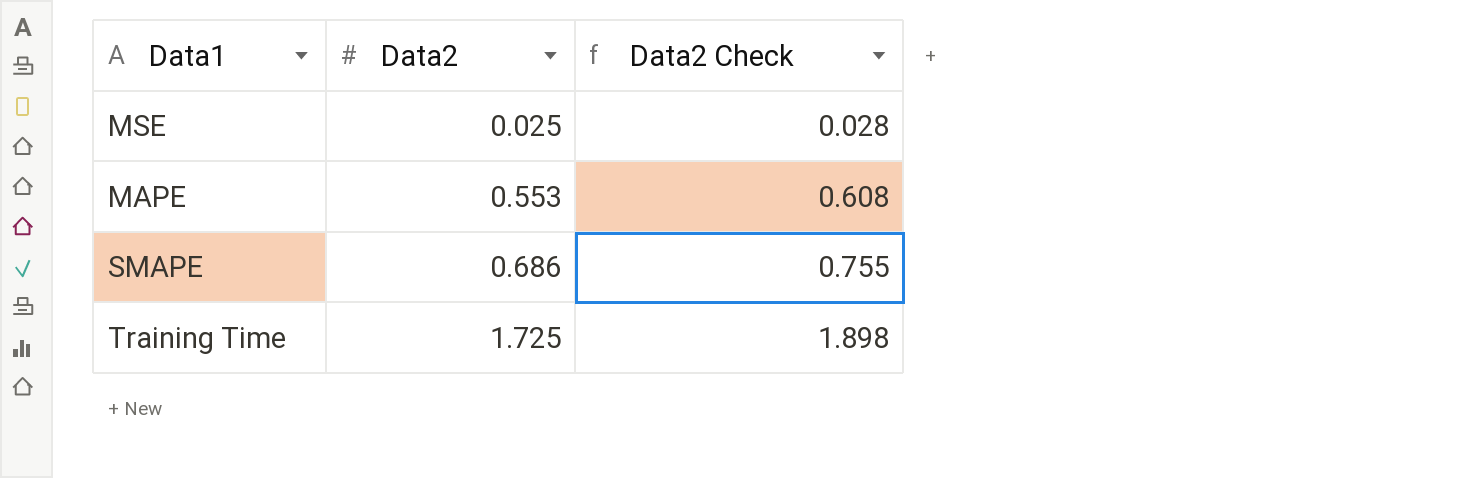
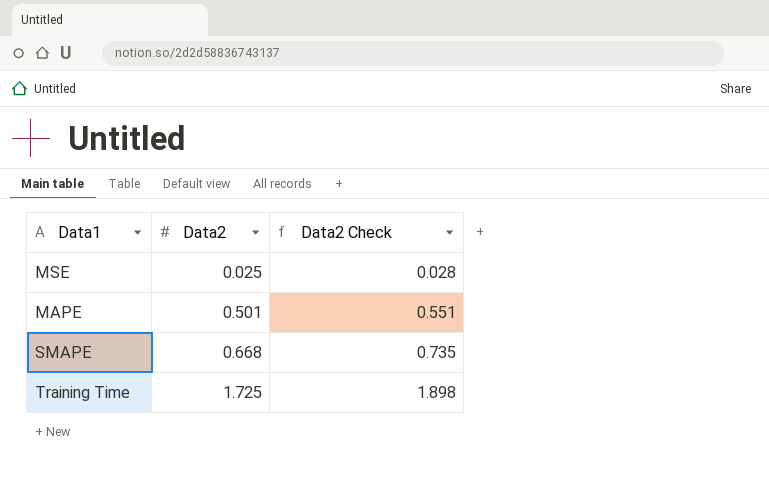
MAPE | Data2: 0.553 -> 0.501
MAPE | Data2 Check: 0.608 -> 0.551
SMAPE | Data2: 0.686 -> 0.668
SMAPE | Data2 Check: 0.755 -> 0.735

